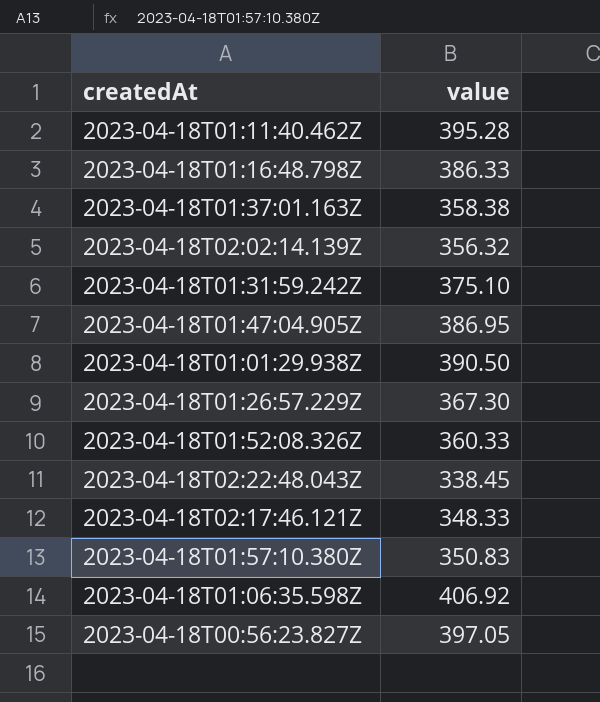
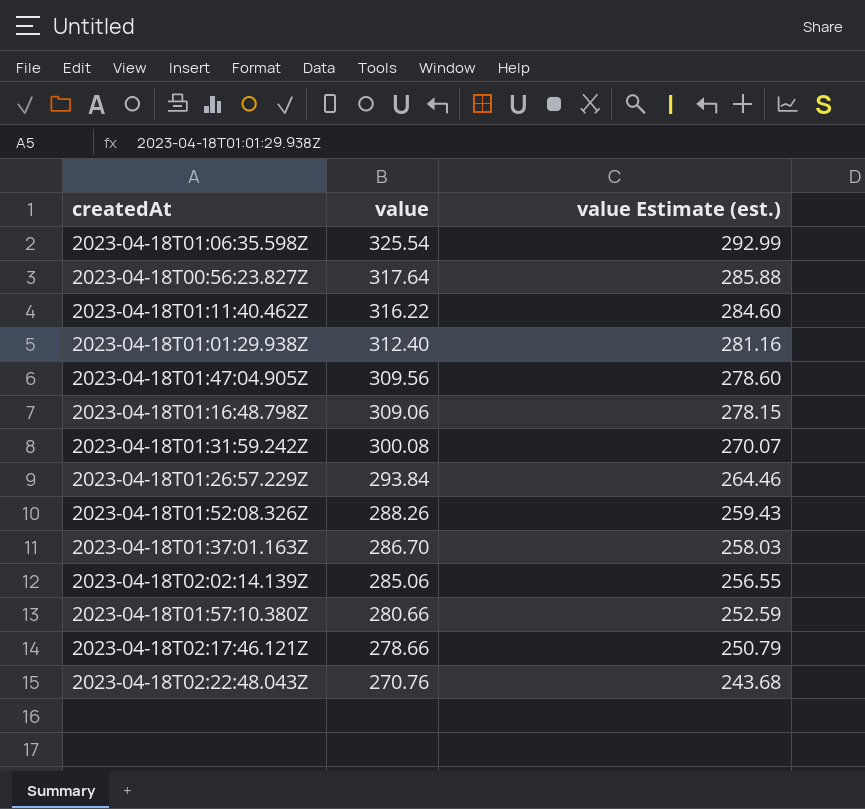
row order: none -> value descending
column value Estimate (est.) | formula: none -> [value] * 0.9
2023-04-18T01:06:35.598Z | value: 406.92 -> 325.54
2023-04-18T00:56:23.827Z | value: 397.05 -> 317.64
2023-04-18T01:11:40.462Z | value: 395.28 -> 316.22
2023-04-18T01:01:29.938Z | value: 390.50 -> 312.40
2023-04-18T01:47:04.905Z | value: 386.95 -> 309.56
2023-04-18T01:16:48.798Z | value: 386.33 -> 309.06
2023-04-18T01:31:59.242Z | value: 375.10 -> 300.08
2023-04-18T01:26:57.229Z | value: 367.30 -> 293.84
2023-04-18T01:52:08.326Z | value: 360.33 -> 288.26
2023-04-18T01:37:01.163Z | value: 358.38 -> 286.70
2023-04-18T02:02:14.139Z | value: 356.32 -> 285.06
2023-04-18T01:57:10.380Z | value: 350.83 -> 280.66
2023-04-18T02:17:46.121Z | value: 348.33 -> 278.66
2023-04-18T02:22:48.043Z | value: 338.45 -> 270.76

